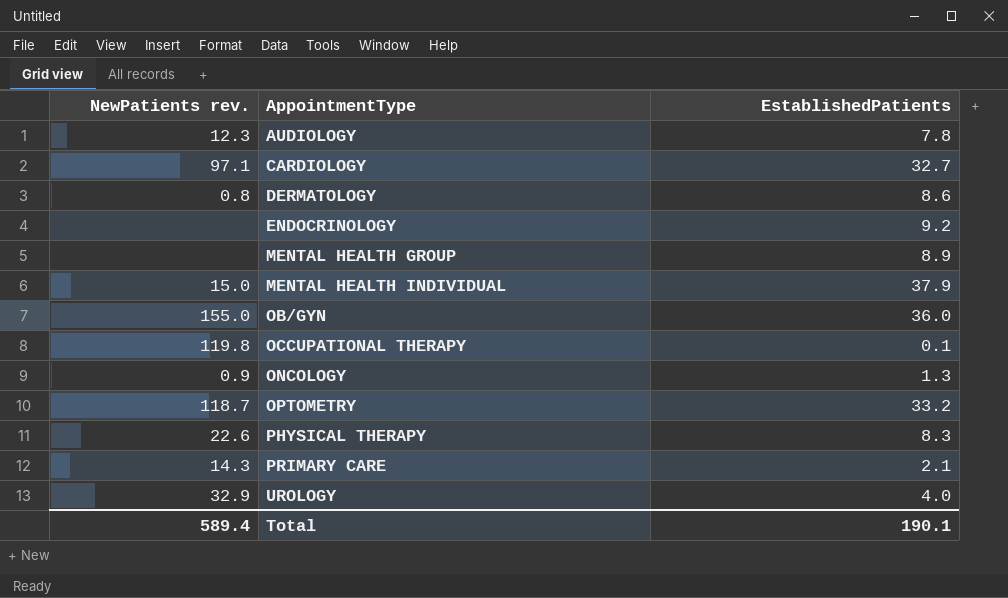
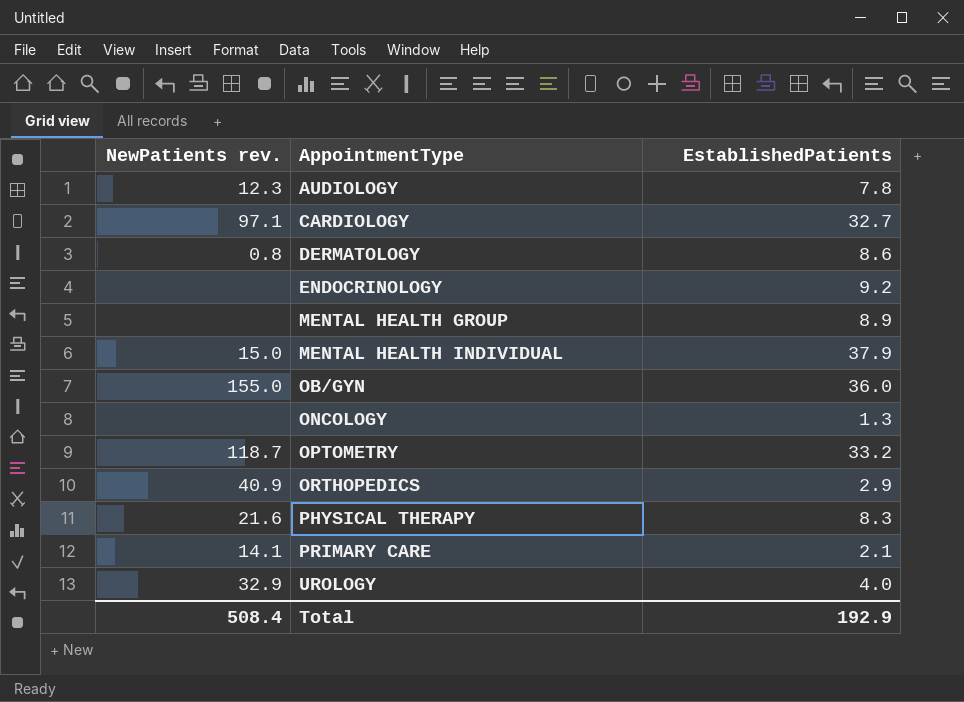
row OCCUPATIONAL THERAPY: 119.8 | 0.1 -> none
ONCOLOGY | NewPatients rev.: 0.9 -> none
row ORTHOPEDICS: none -> 40.9 | 2.9
PHYSICAL THERAPY | NewPatients rev.: 22.6 -> 21.6
PRIMARY CARE | NewPatients rev.: 14.3 -> 14.1
Total | NewPatients rev.: 589.4 -> 508.4
Total | EstablishedPatients: 190.1 -> 192.9

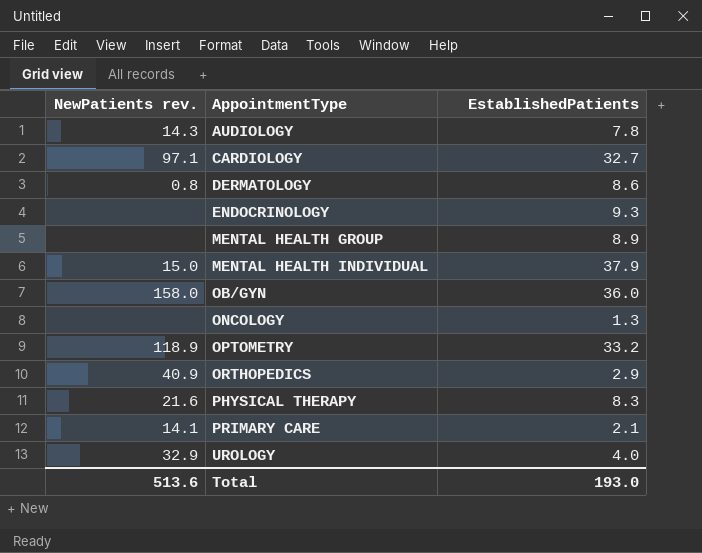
AUDIOLOGY | NewPatients rev.: 12.3 -> 14.3
ENDOCRINOLOGY | EstablishedPatients: 9.2 -> 9.3
OB/GYN | NewPatients rev.: 155.0 -> 158.0
OPTOMETRY | NewPatients rev.: 118.7 -> 118.9
Total | NewPatients rev.: 508.4 -> 513.6
Total | EstablishedPatients: 192.9 -> 193.0

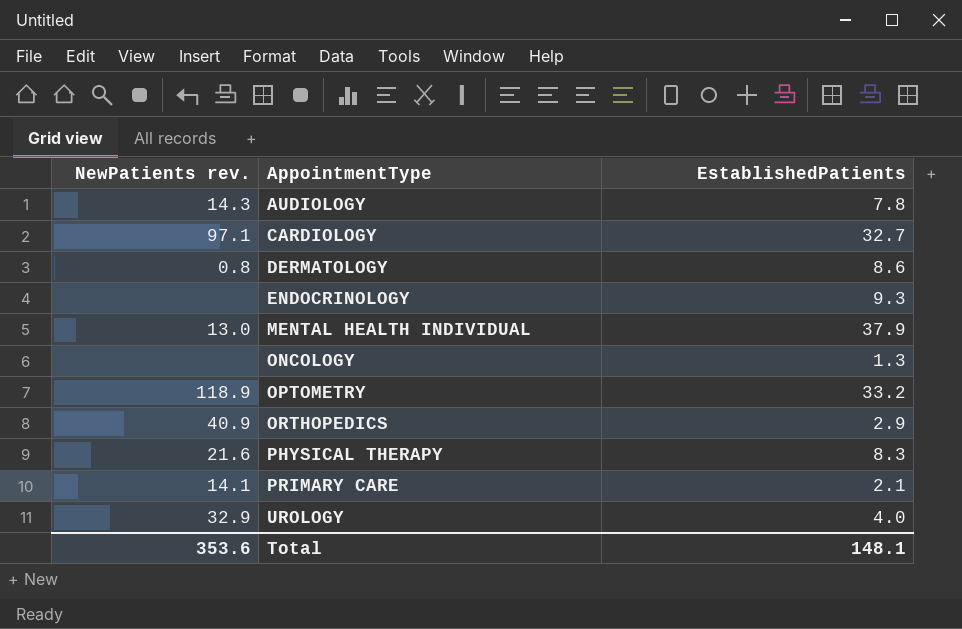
row MENTAL HEALTH GROUP: none | 8.9 -> none
row OB/GYN: 158.0 | 36.0 -> none
MENTAL HEALTH INDIVIDUAL | NewPatients rev.: 15.0 -> 13.0
Total | NewPatients rev.: 513.6 -> 353.6
Total | EstablishedPatients: 193.0 -> 148.1

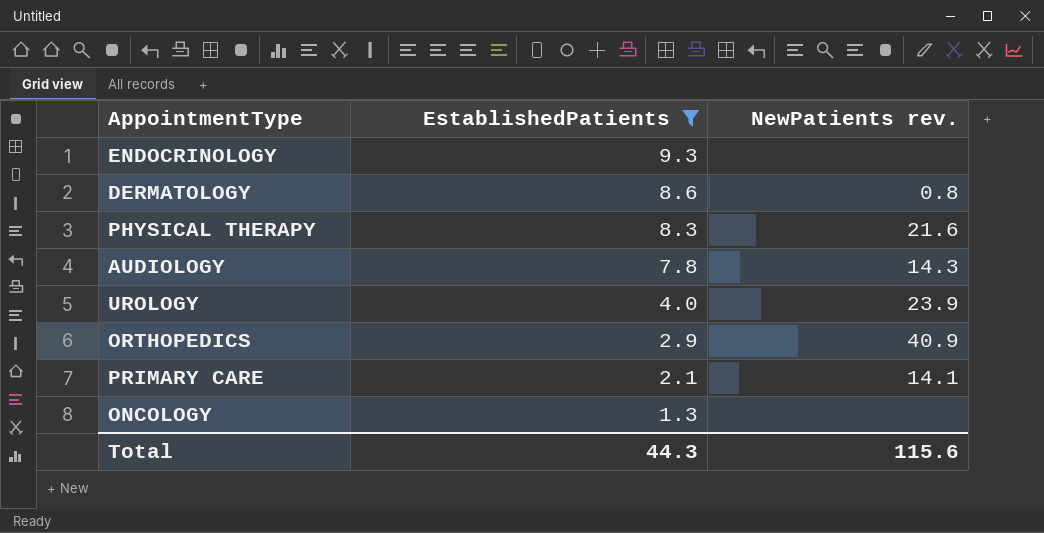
filter: none -> EstablishedPatients <= 9.3
row order: AppointmentType ascending -> EstablishedPatients descending
column NewPatients rev. | position: 1 -> 3
UROLOGY | NewPatients rev.: 32.9 -> 23.9
Total | EstablishedPatients: 148.1 -> 44.3
Total | NewPatients rev.: 353.6 -> 115.6

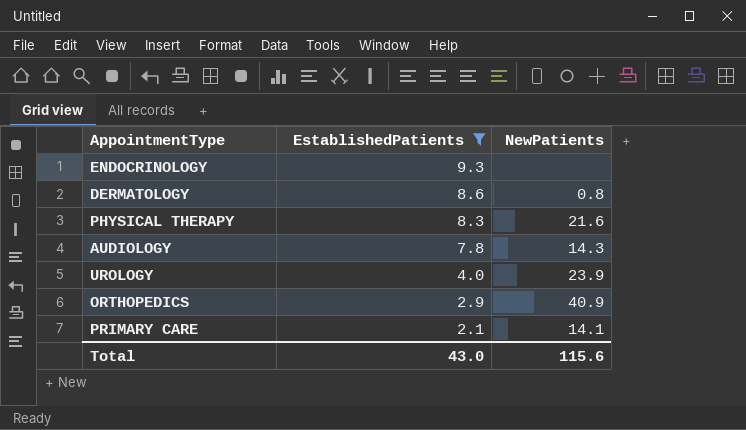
column name: NewPatients rev. -> NewPatients
row ONCOLOGY: 1.3 | none -> none
Total | EstablishedPatients: 44.3 -> 43.0

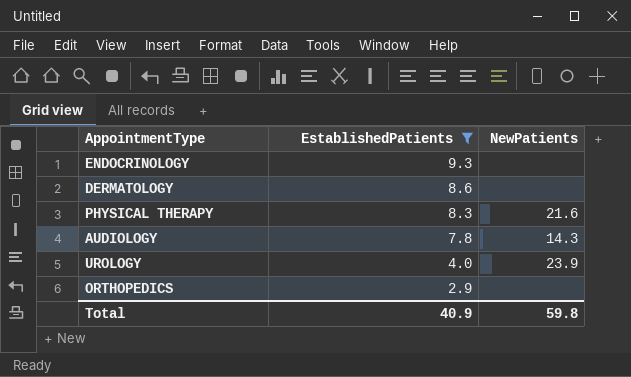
row PRIMARY CARE: 2.1 | 14.1 -> none
DERMATOLOGY | NewPatients: 0.8 -> none
ORTHOPEDICS | NewPatients: 40.9 -> none
Total | EstablishedPatients: 43.0 -> 40.9
Total | NewPatients: 115.6 -> 59.8

